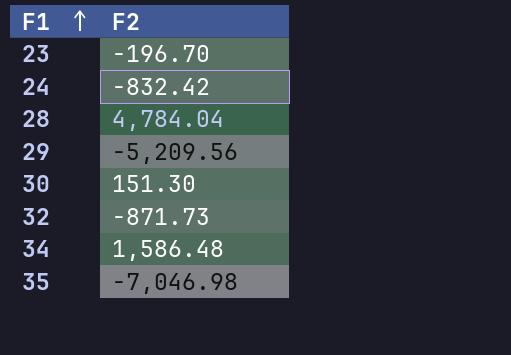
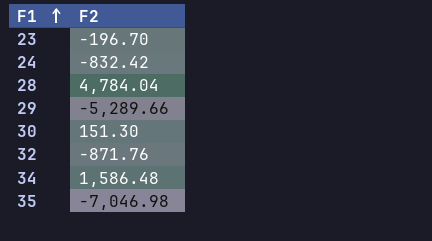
29 | F2: -5,209.56 -> -5,289.66
32 | F2: -871.73 -> -871.76

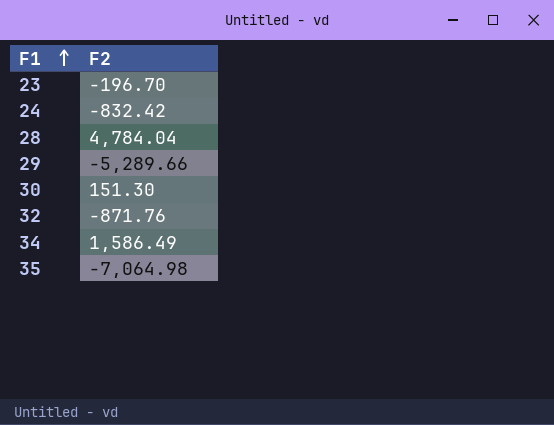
34 | F2: 1,586.48 -> 1,586.49
35 | F2: -7,046.98 -> -7,064.98

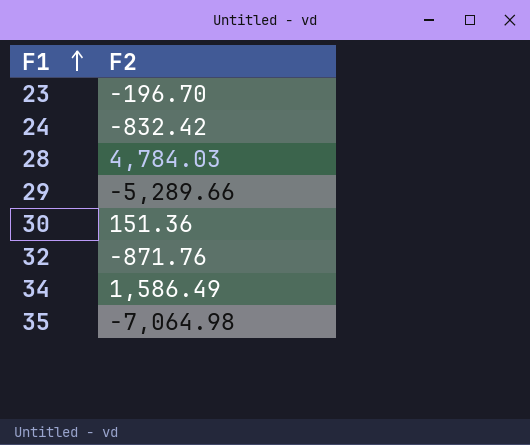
28 | F2: 4,784.04 -> 4,784.03
30 | F2: 151.30 -> 151.36

